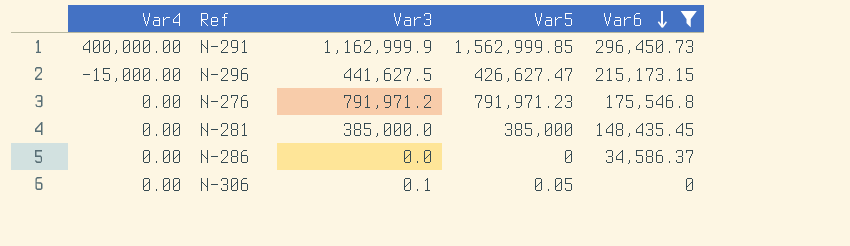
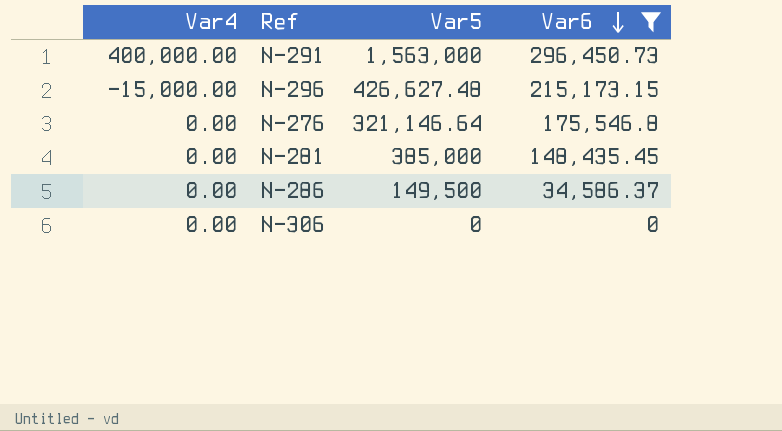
column Var3 | formula: [Var5] - [Var4] -> none
N-291 | Var5: 1,562,999.85 -> 1,563,000
N-296 | Var5: 426,627.47 -> 426,627.48
N-276 | Var5: 791,971.23 -> 321,146.64
N-286 | Var5: 0 -> 149,500
N-306 | Var5: 0.05 -> 0

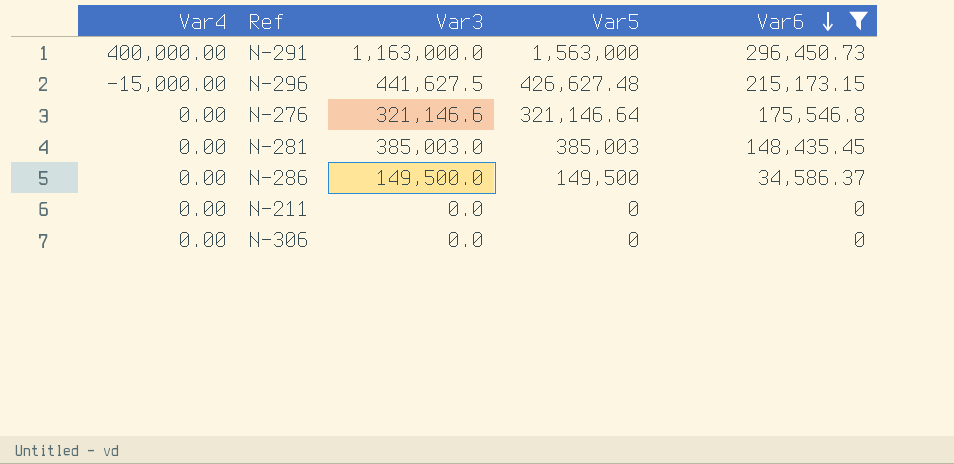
column Var3 | formula: none -> [Var5] - [Var4]
N-281 | Var5: 385,000 -> 385,003
row N-211: none -> 0.00 | 0.0 | 0 | 0

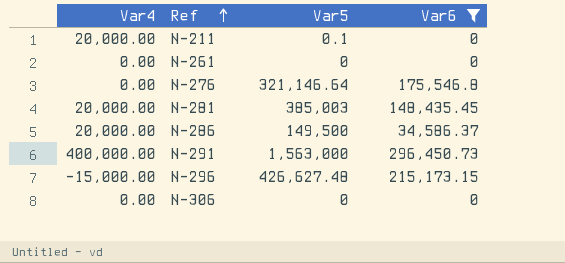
row order: Var6 descending -> Ref ascending
column Var3 | formula: [Var5] - [Var4] -> none
N-211 | Var4: 0.00 -> 20,000.00
N-211 | Var5: 0 -> 0.1
row N-261: none -> 0.00 | 0 | 0
N-281 | Var4: 0.00 -> 20,000.00
N-286 | Var4: 0.00 -> 20,000.00

